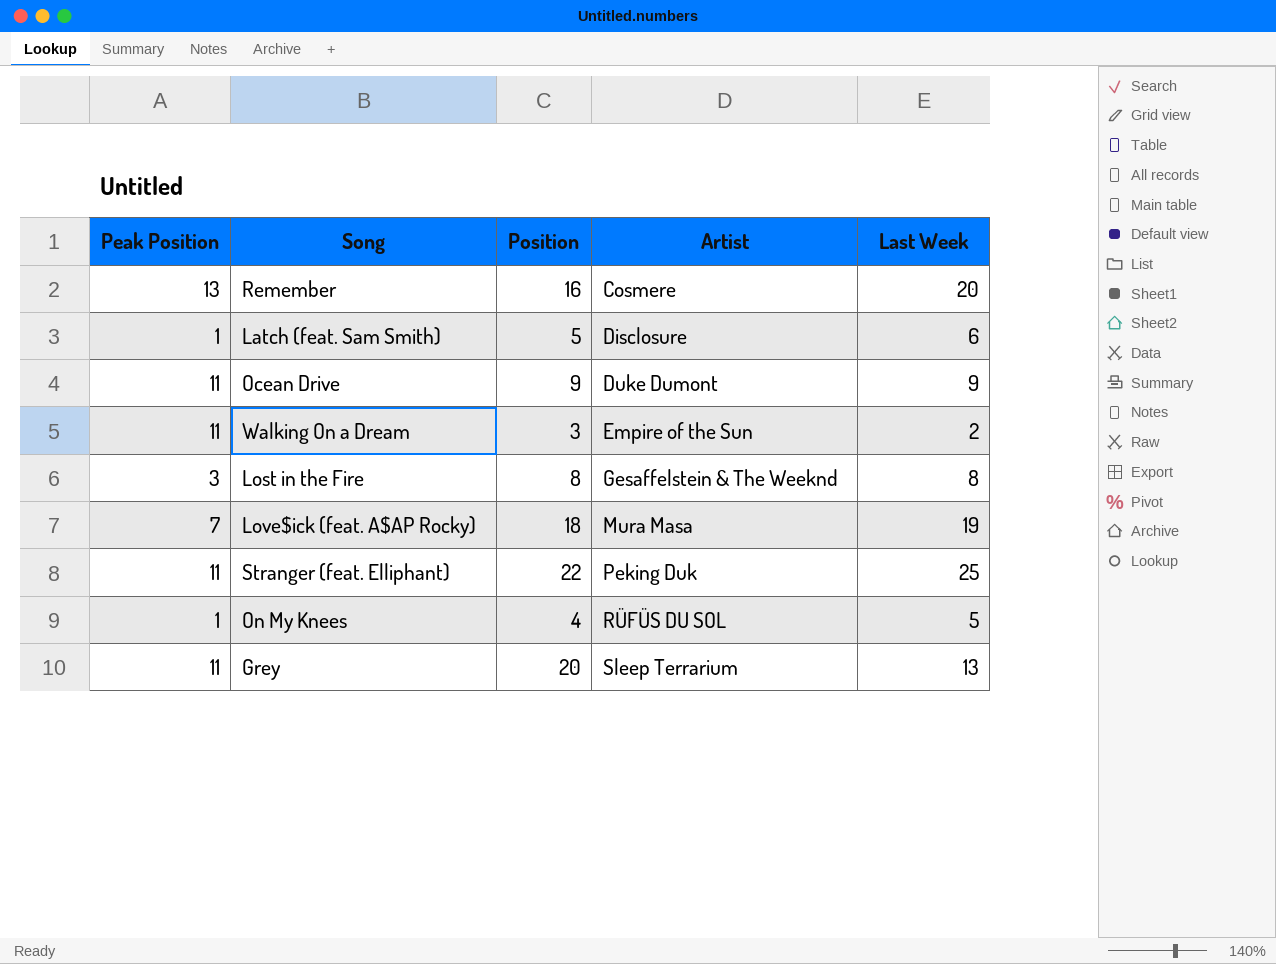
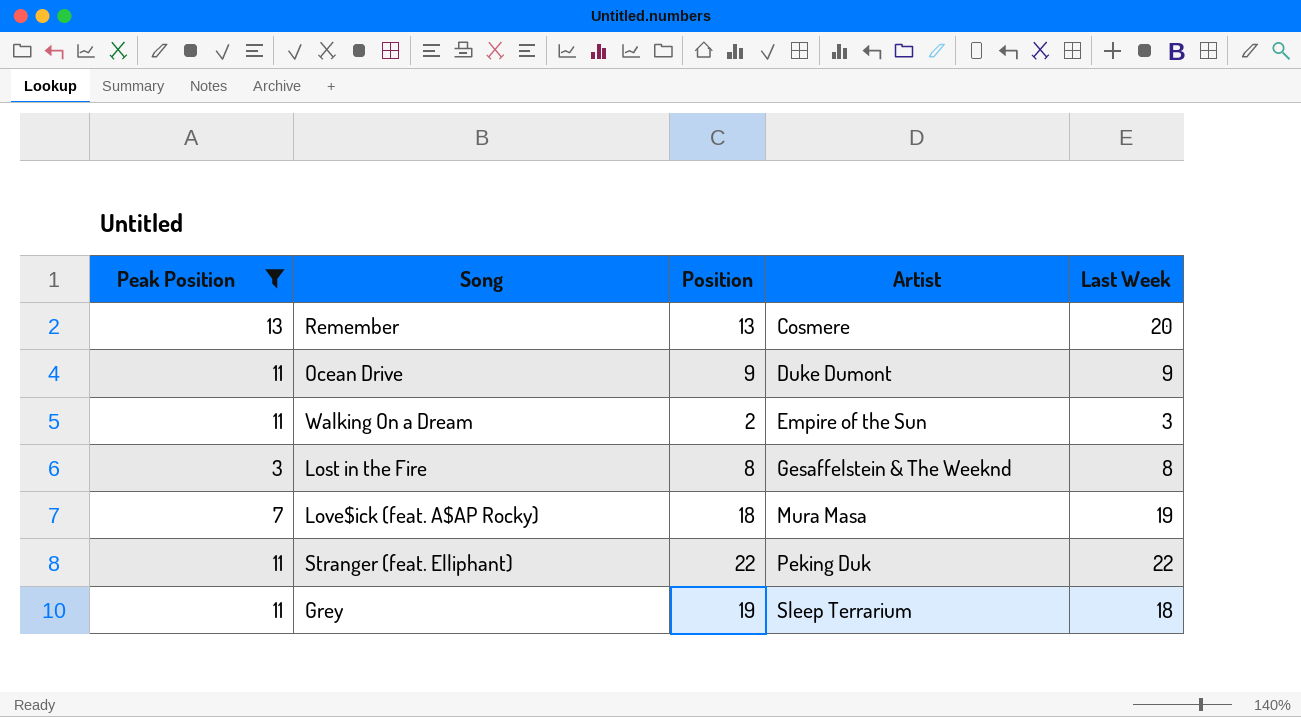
filter: none -> Peak Position != 1
Remember | Position: 16 -> 13
Walking On a Dream | Position: 3 -> 2
Walking On a Dream | Last Week: 2 -> 3
Stranger (feat. Elliphant) | Last Week: 25 -> 22
Grey | Position: 20 -> 19
Grey | Last Week: 13 -> 18

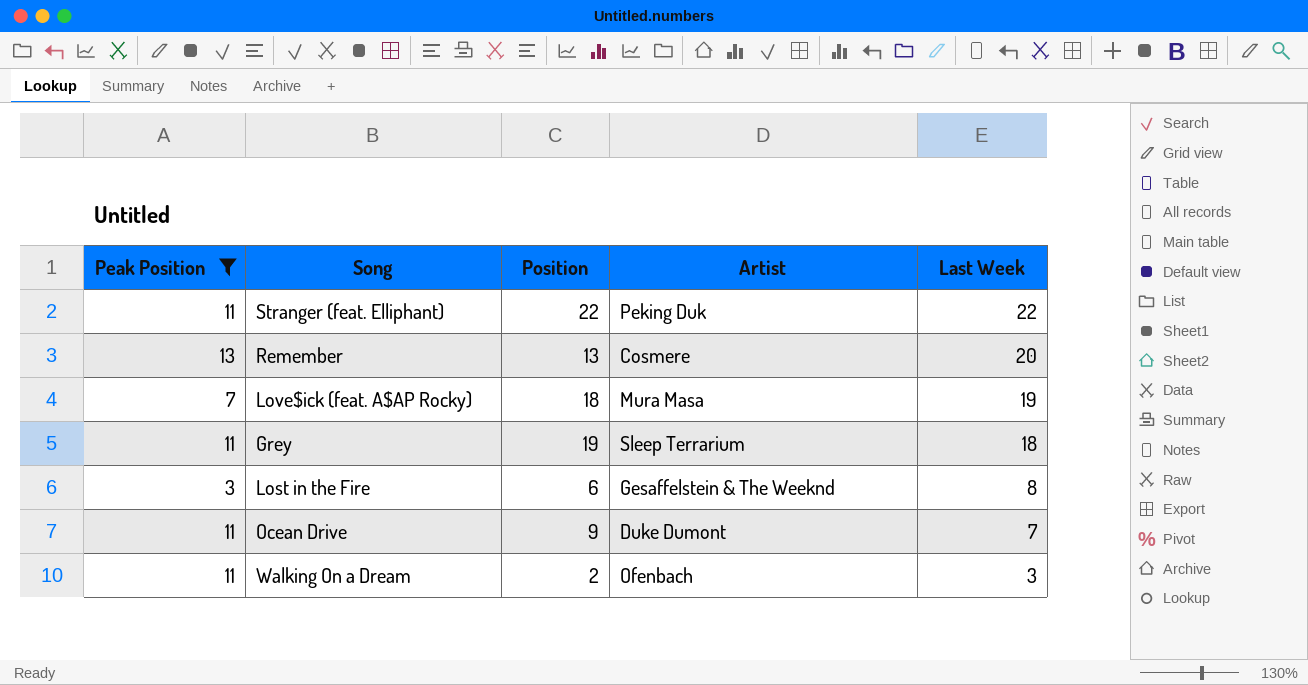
row order: Artist ascending -> Last Week descending
Lost in the Fire | Position: 8 -> 6
Ocean Drive | Last Week: 9 -> 7
Walking On a Dream | Artist: Empire of the Sun -> Ofenbach

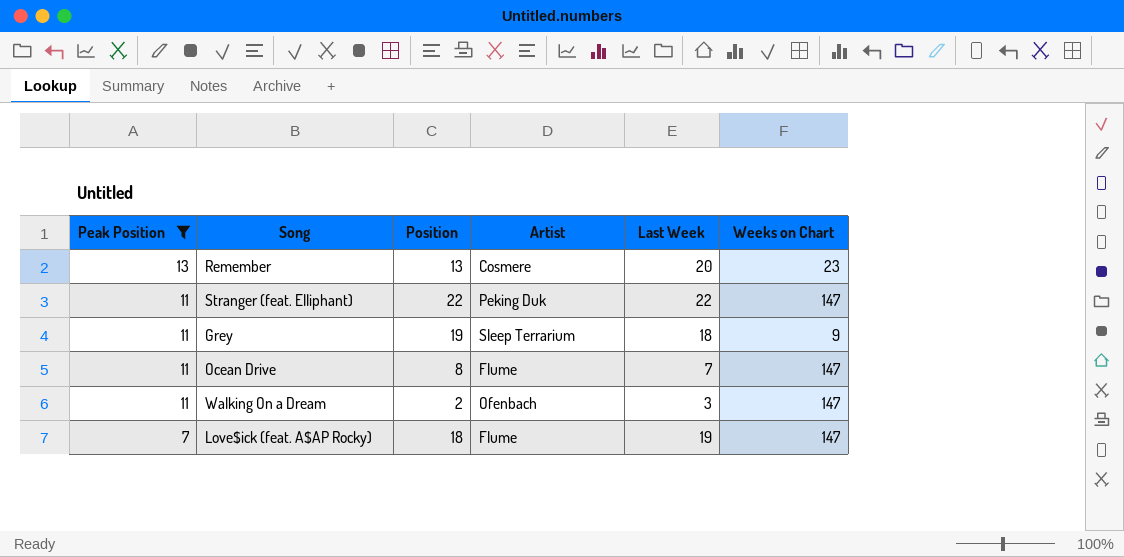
row order: Last Week descending -> Peak Position descending
column Weeks on Chart | position: none -> 6
row Lost in the Fire: 3 | 6 | Gesaffelstein & The Weeknd | 8 -> none
Ocean Drive | Position: 9 -> 8
Ocean Drive | Artist: Duke Dumont -> Flume
Love$ick (feat. A$AP Rocky) | Artist: Mura Masa -> Flume

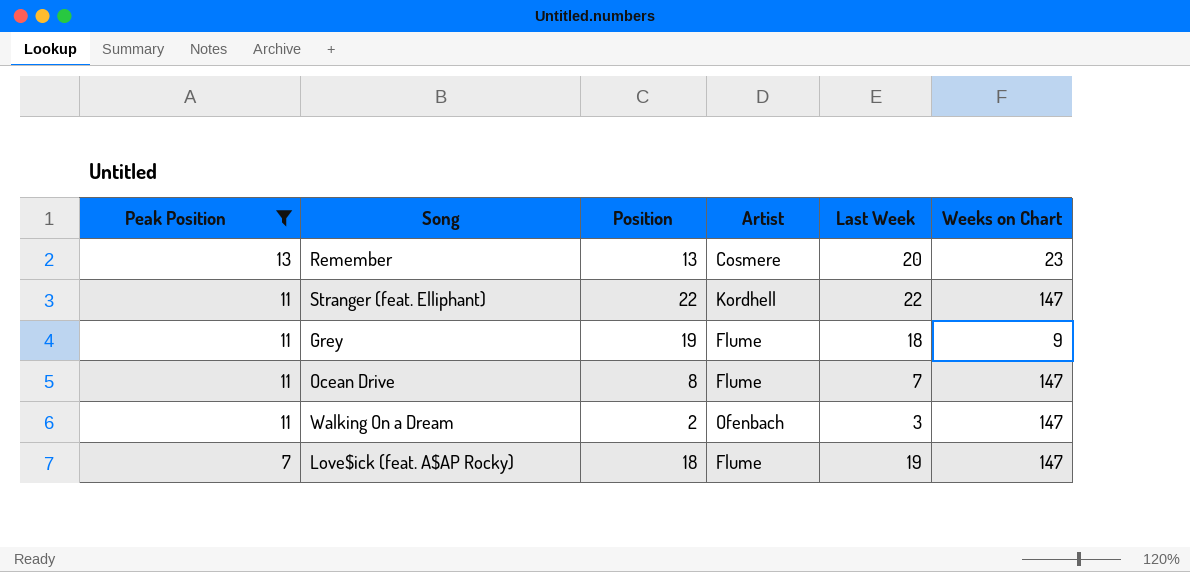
Stranger (feat. Elliphant) | Artist: Peking Duk -> Kordhell
Grey | Artist: Sleep Terrarium -> Flume

